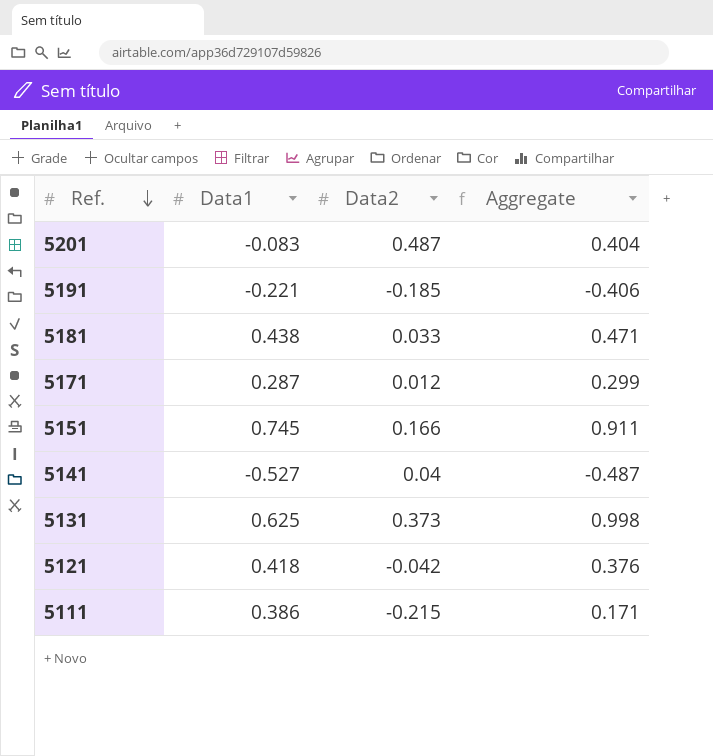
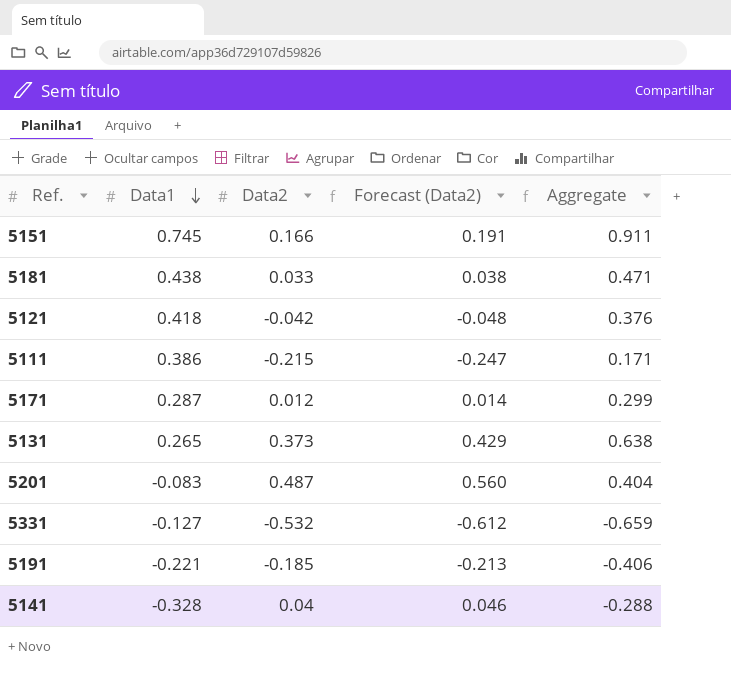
row order: Ref. descending -> Data1 descending
column Forecast (Data2) | formula: none -> [Data2] * 1.15
5131 | Data1: 0.625 -> 0.265
5131 | Aggregate: 0.998 -> 0.638
row 5331: none -> -0.127 | -0.532 | -0.612 | -0.659
5141 | Data1: -0.527 -> -0.328
5141 | Aggregate: -0.487 -> -0.288

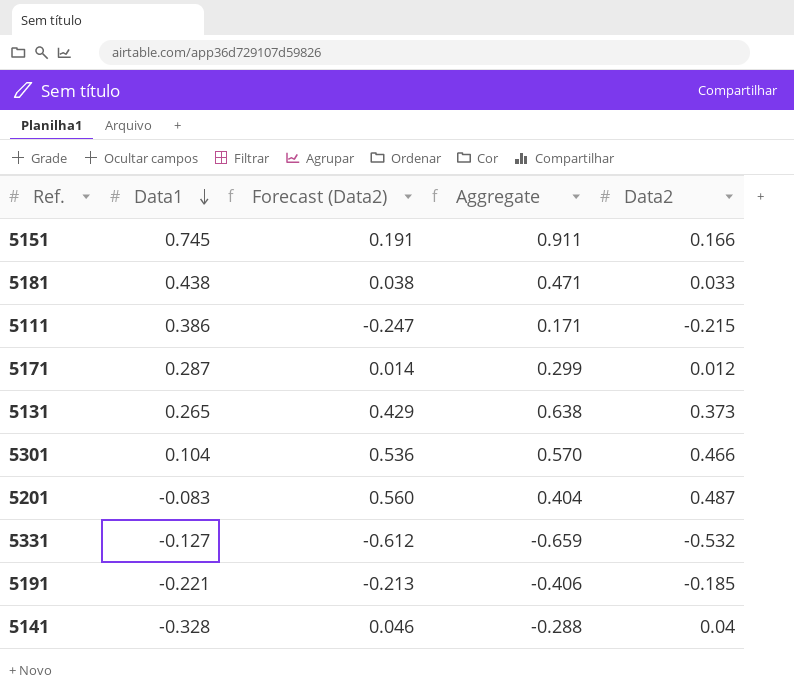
column Data2 | position: 3 -> 5
row 5121: 0.418 | -0.042 | -0.048 | 0.376 -> none
row 5301: none -> 0.104 | 0.536 | 0.570 | 0.466

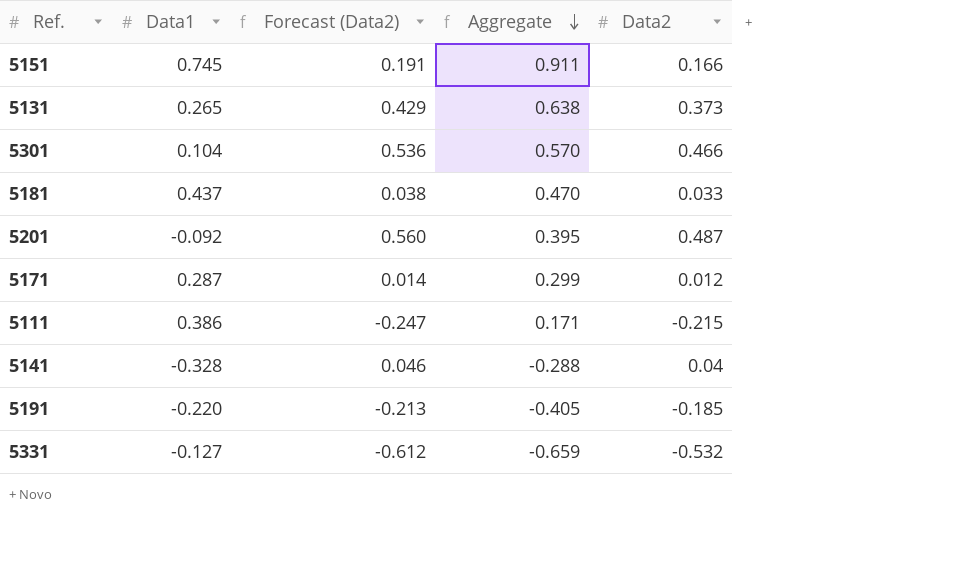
row order: Data1 descending -> Aggregate descending
5181 | Data1: 0.438 -> 0.437
5181 | Aggregate: 0.471 -> 0.470
5201 | Data1: -0.083 -> -0.092
5201 | Aggregate: 0.404 -> 0.395
5191 | Data1: -0.221 -> -0.220
5191 | Aggregate: -0.406 -> -0.405

